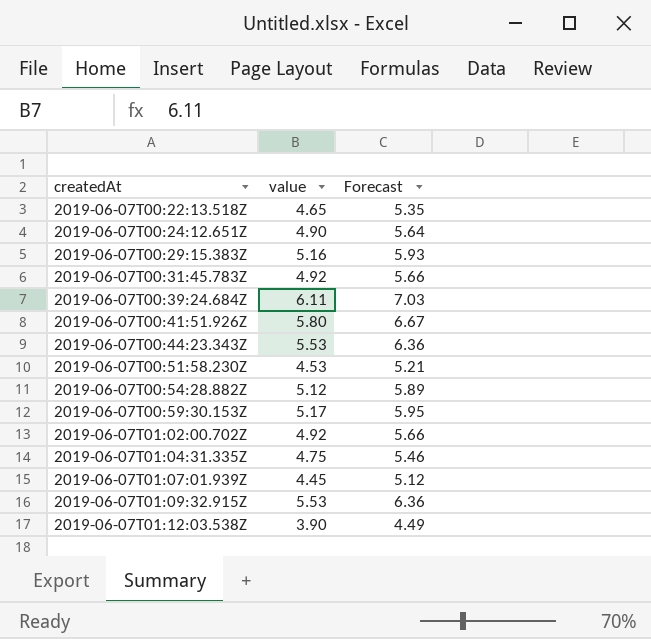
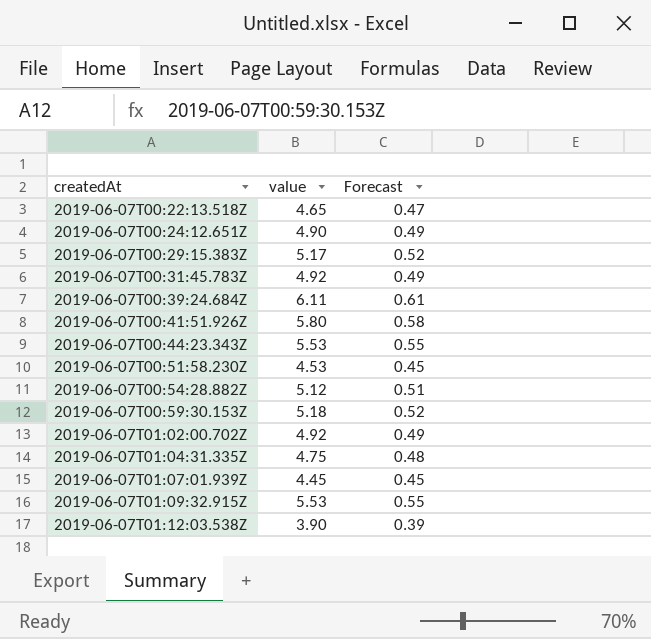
column Forecast | formula: [value] * 1.15 -> [value] * 0.1
2019-06-07T00:29:15.383Z | value: 5.16 -> 5.17
2019-06-07T00:59:30.153Z | value: 5.17 -> 5.18

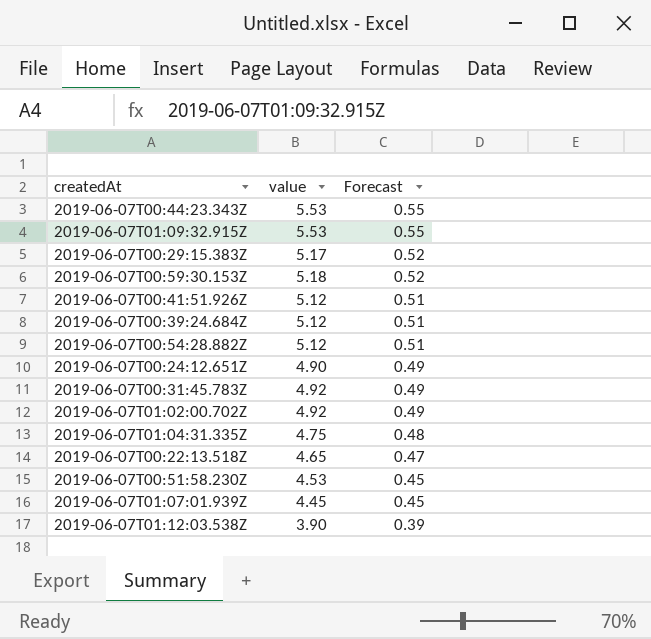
row order: createdAt ascending -> Forecast descending
2019-06-07T00:41:51.926Z | value: 5.80 -> 5.12
2019-06-07T00:41:51.926Z | Forecast: 0.58 -> 0.51
2019-06-07T00:39:24.684Z | value: 6.11 -> 5.12
2019-06-07T00:39:24.684Z | Forecast: 0.61 -> 0.51

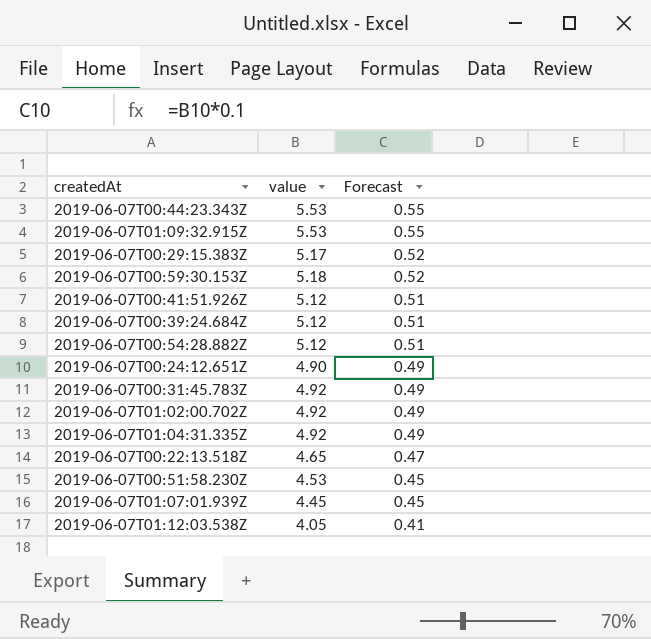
2019-06-07T01:04:31.335Z | value: 4.75 -> 4.92
2019-06-07T01:04:31.335Z | Forecast: 0.48 -> 0.49
2019-06-07T01:12:03.538Z | value: 3.90 -> 4.05
2019-06-07T01:12:03.538Z | Forecast: 0.39 -> 0.41

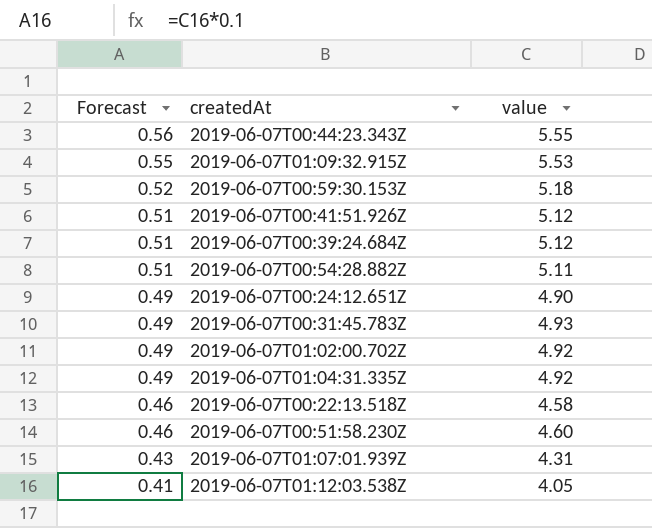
column Forecast | position: 3 -> 1
row 2019-06-07T00:29:15.383Z: 5.17 | 0.52 -> none
2019-06-07T00:44:23.343Z | Forecast: 0.55 -> 0.56
2019-06-07T00:44:23.343Z | value: 5.53 -> 5.55
2019-06-07T00:54:28.882Z | value: 5.12 -> 5.11
2019-06-07T00:31:45.783Z | value: 4.92 -> 4.93
2019-06-07T00:22:13.518Z | Forecast: 0.47 -> 0.46
2019-06-07T00:22:13.518Z | value: 4.65 -> 4.58
2019-06-07T00:51:58.230Z | Forecast: 0.45 -> 0.46
2019-06-07T00:51:58.230Z | value: 4.53 -> 4.60
2019-06-07T01:07:01.939Z | Forecast: 0.45 -> 0.43
2019-06-07T01:07:01.939Z | value: 4.45 -> 4.31

